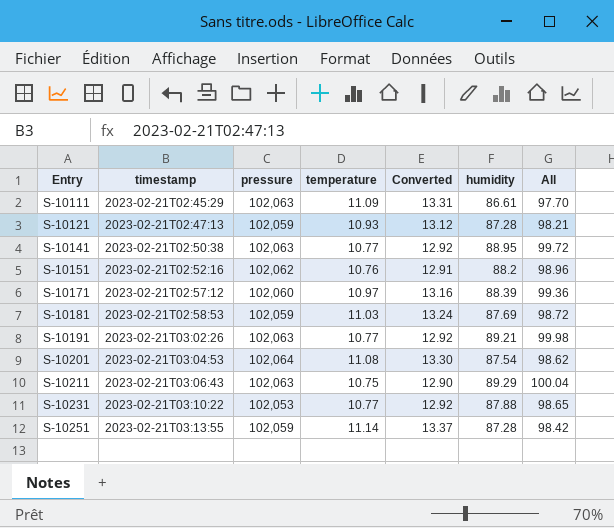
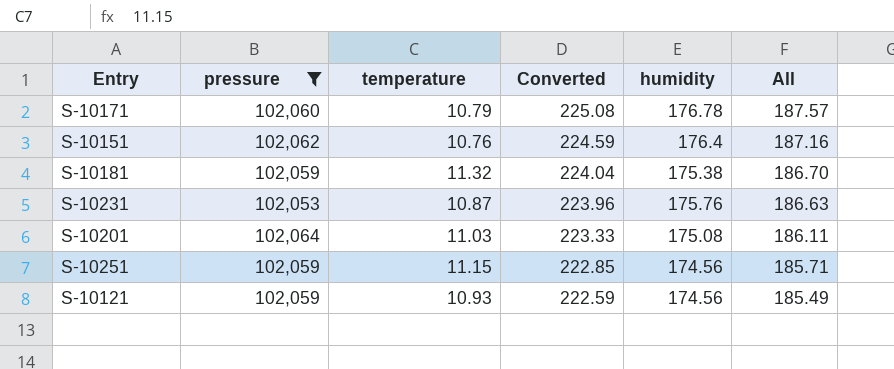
filter: none -> pressure != 102,063
row order: Entry ascending -> Converted descending
column timestamp | position: 2 -> none
column Converted | formula: [temperature] * 1.2 -> [All] * 1.2
S-10171 | temperature: 10.97 -> 10.79
S-10171 | humidity: 88.39 -> 176.78
S-10171 | All: 99.36 -> 187.57
S-10151 | humidity: 88.2 -> 176.4
S-10151 | All: 98.96 -> 187.16
S-10181 | temperature: 11.03 -> 11.32
S-10181 | humidity: 87.69 -> 175.38
S-10181 | All: 98.72 -> 186.70
S-10231 | temperature: 10.77 -> 10.87
S-10231 | humidity: 87.88 -> 175.76
S-10231 | All: 98.65 -> 186.63
S-10201 | temperature: 11.08 -> 11.03
S-10201 | humidity: 87.54 -> 175.08
S-10201 | All: 98.62 -> 186.11
S-10251 | temperature: 11.14 -> 11.15
S-10251 | humidity: 87.28 -> 174.56
S-10251 | All: 98.42 -> 185.71
S-10121 | humidity: 87.28 -> 174.56
S-10121 | All: 98.21 -> 185.49

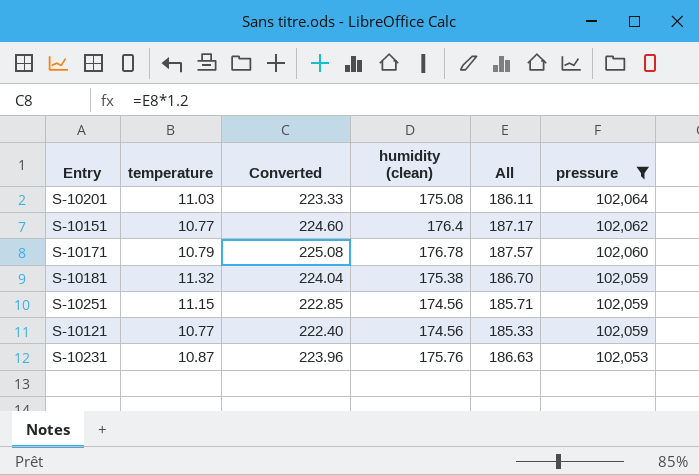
row order: Converted descending -> pressure descending
column name: humidity -> humidity (clean)
column pressure | position: 2 -> 6
S-10151 | temperature: 10.76 -> 10.77
S-10151 | Converted: 224.59 -> 224.60
S-10151 | All: 187.16 -> 187.17
S-10121 | temperature: 10.93 -> 10.77
S-10121 | Converted: 222.59 -> 222.40
S-10121 | All: 185.49 -> 185.33

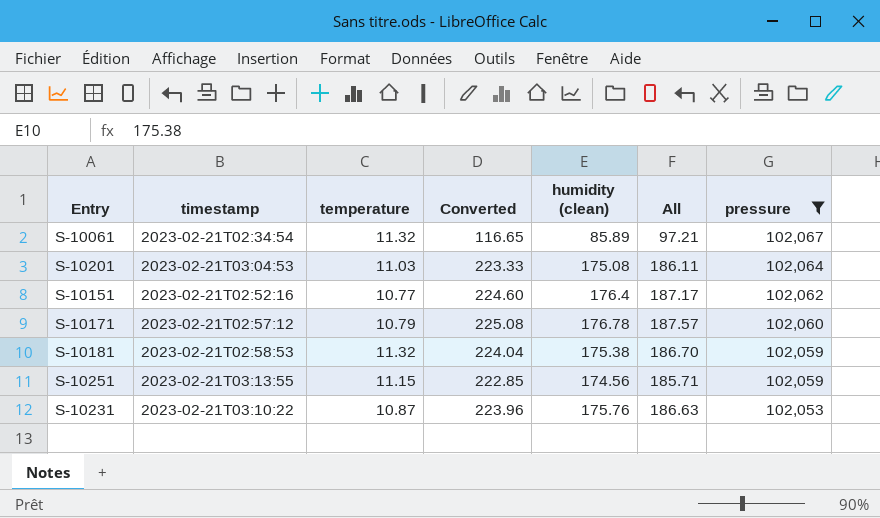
column timestamp | position: none -> 2
row S-10121: 10.77 | 222.40 | 174.56 | 185.33 | 102,059 -> none
row S-10061: none -> 2023-02-21T02:34:54 | 11.32 | 116.65 | 85.89 | 97.21 | 102,067

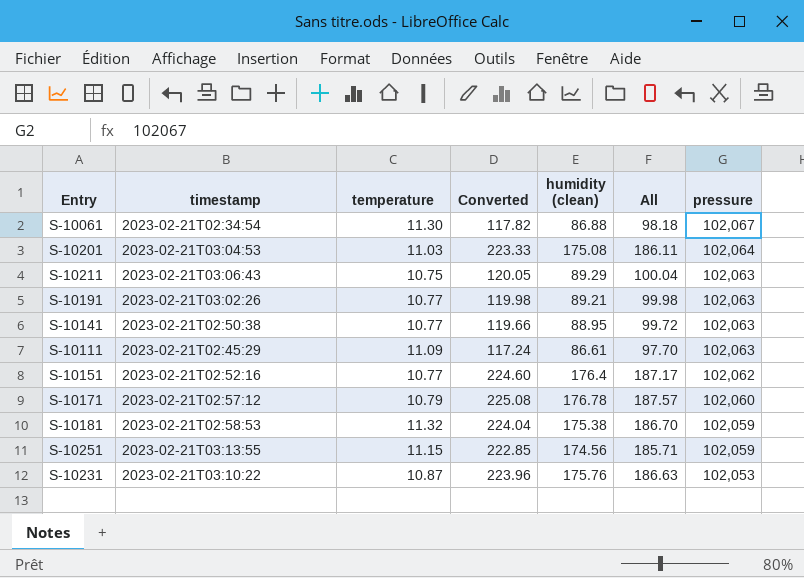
filter: pressure != 102,063 -> none
S-10061 | temperature: 11.32 -> 11.30
S-10061 | Converted: 116.65 -> 117.82
S-10061 | humidity (clean): 85.89 -> 86.88
S-10061 | All: 97.21 -> 98.18

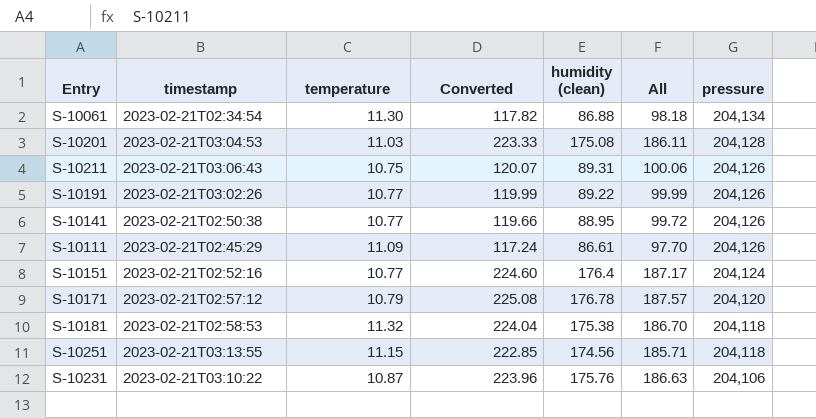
S-10061 | pressure: 102,067 -> 204,134
S-10201 | pressure: 102,064 -> 204,128
S-10211 | Converted: 120.05 -> 120.07
S-10211 | humidity (clean): 89.29 -> 89.31
S-10211 | All: 100.04 -> 100.06
S-10211 | pressure: 102,063 -> 204,126
S-10191 | Converted: 119.98 -> 119.99
S-10191 | humidity (clean): 89.21 -> 89.22
S-10191 | All: 99.98 -> 99.99
S-10191 | pressure: 102,063 -> 204,126
S-10141 | pressure: 102,063 -> 204,126
S-10111 | pressure: 102,063 -> 204,126
S-10151 | pressure: 102,062 -> 204,124
S-10171 | pressure: 102,060 -> 204,120
S-10181 | pressure: 102,059 -> 204,118
S-10251 | pressure: 102,059 -> 204,118
S-10231 | pressure: 102,053 -> 204,106

